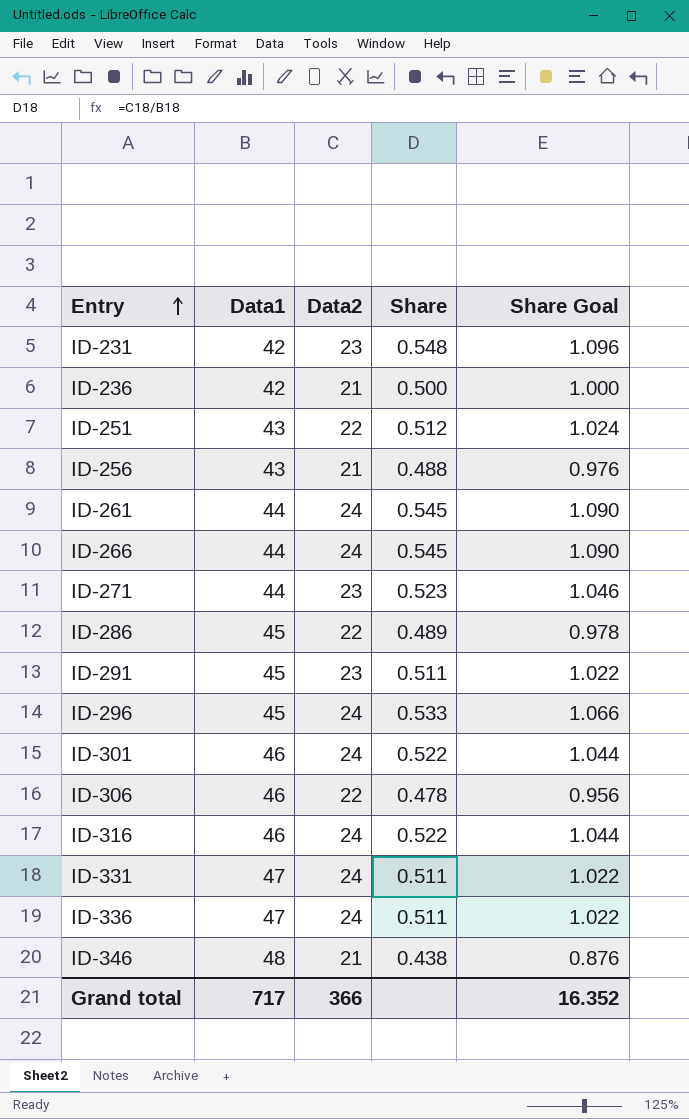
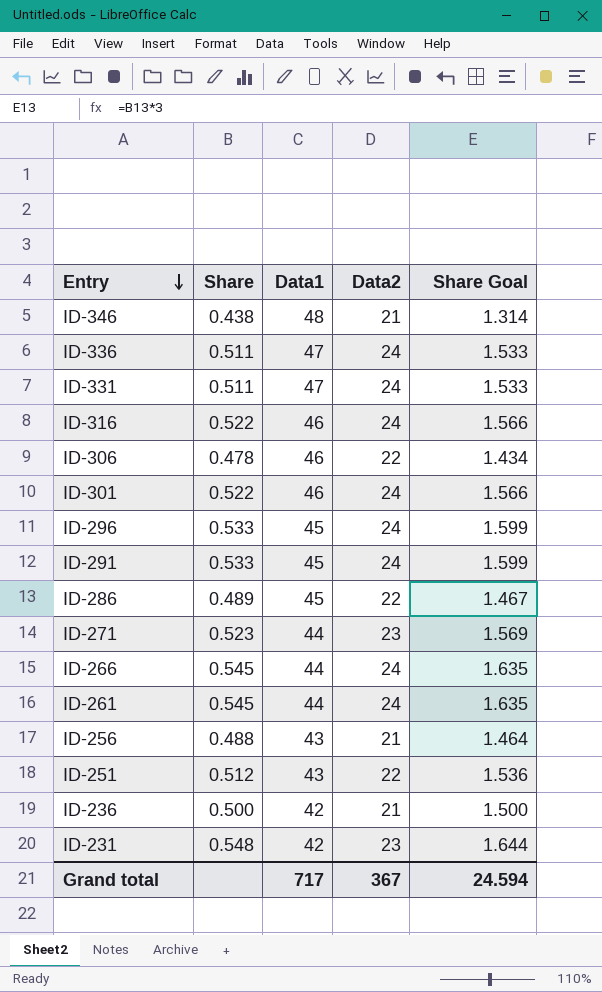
row order: Entry ascending -> Entry descending
column Share | position: 4 -> 2
column Share Goal | formula: [Share] * 2 -> [Share] * 3
ID-291 | Share: 0.511 -> 0.533
ID-291 | Data2: 23 -> 24
Grand total | Data2: 366 -> 367
Grand total | Share Goal: 16.352 -> 24.594

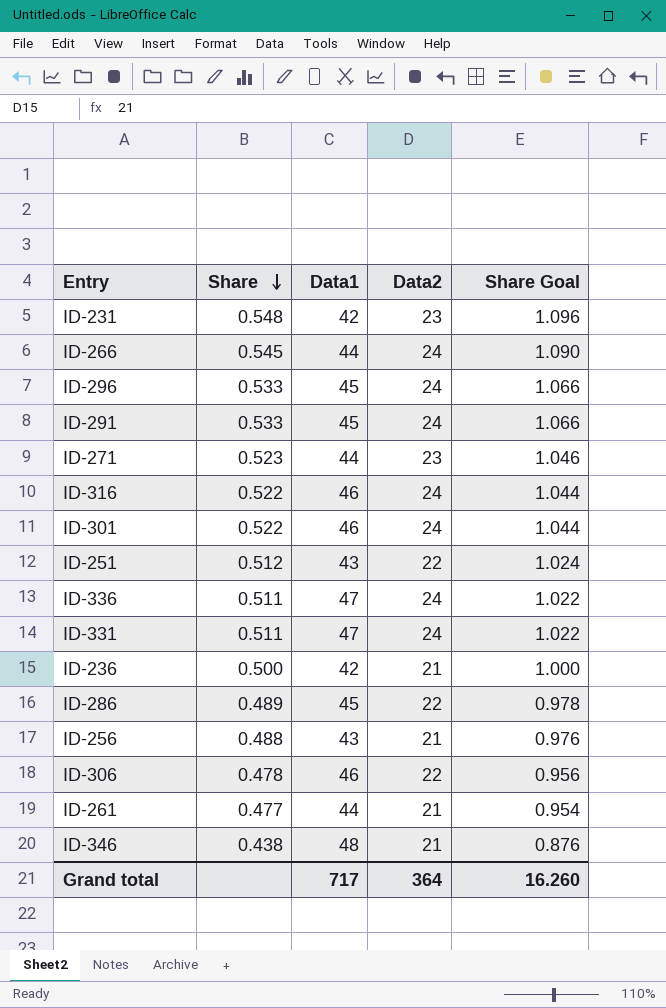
row order: Entry descending -> Share descending
column Share Goal | formula: [Share] * 3 -> [Share] * 2
ID-261 | Share: 0.545 -> 0.477
ID-261 | Data2: 24 -> 21
Grand total | Data2: 367 -> 364
Grand total | Share Goal: 24.594 -> 16.260

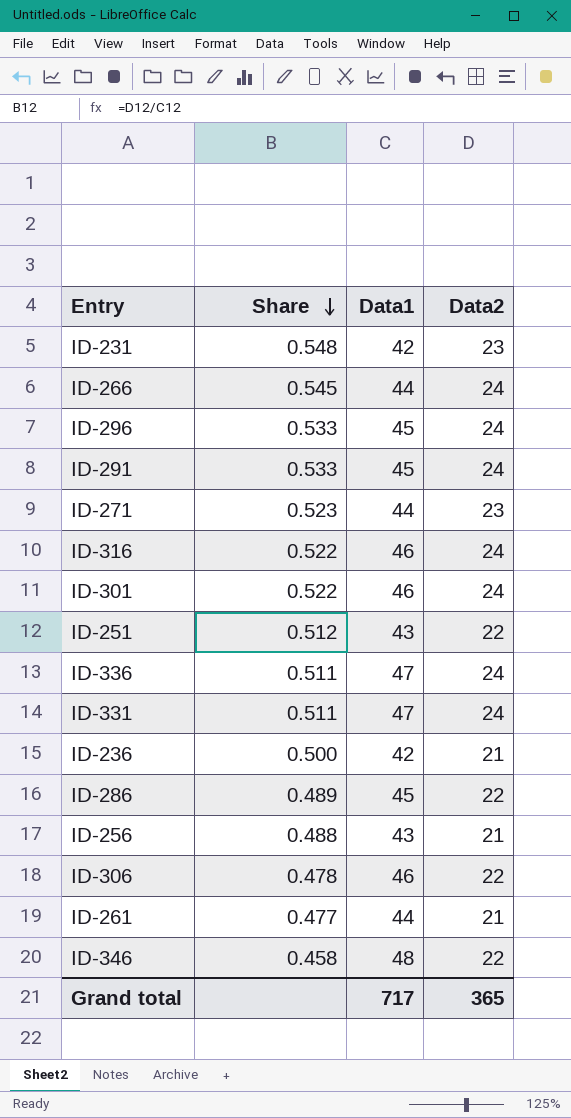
column Share Goal | formula: [Share] * 2 -> none
ID-346 | Share: 0.438 -> 0.458
ID-346 | Data2: 21 -> 22
Grand total | Data2: 364 -> 365

